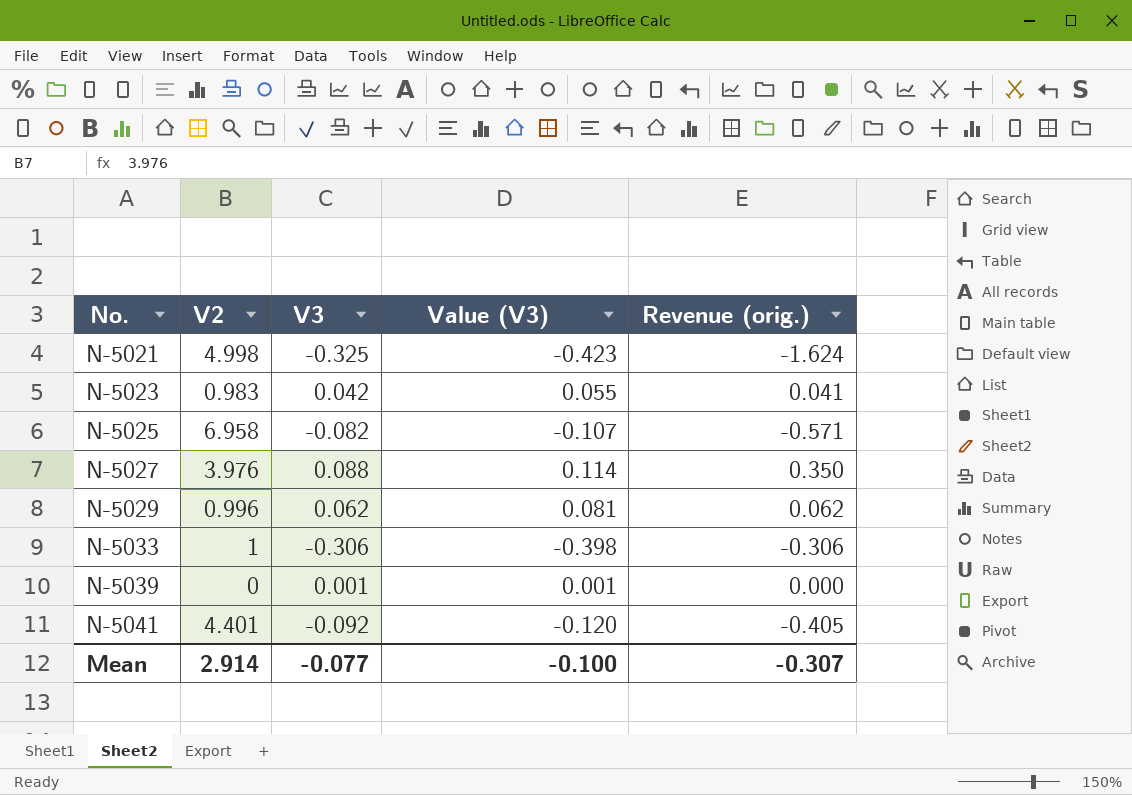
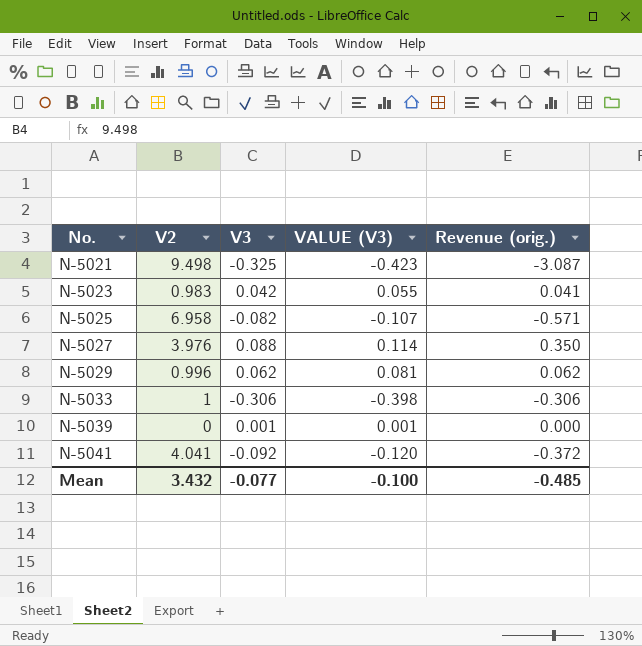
column name: Value (V3) -> VALUE (V3)
N-5021 | V2: 4.998 -> 9.498
N-5021 | Revenue (orig.): -1.624 -> -3.087
N-5041 | V2: 4.401 -> 4.041
N-5041 | Revenue (orig.): -0.405 -> -0.372
Mean | V2: 2.914 -> 3.432
Mean | Revenue (orig.): -0.307 -> -0.485

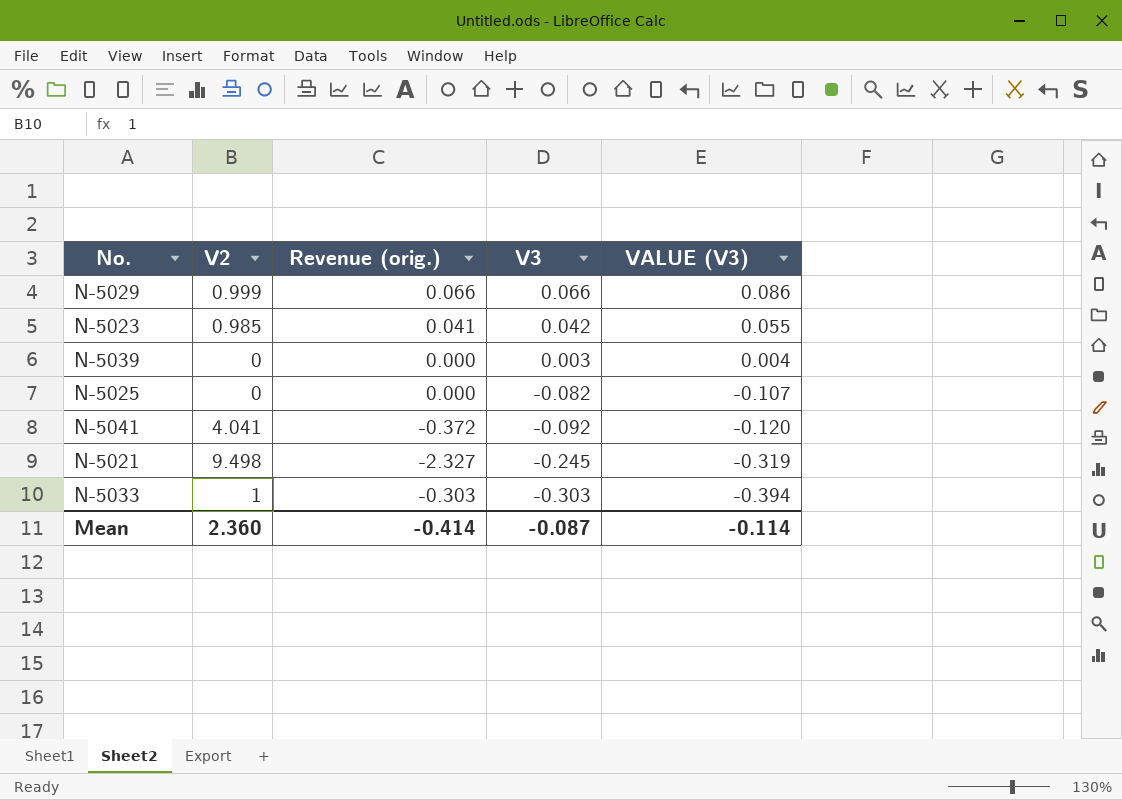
row order: No. ascending -> V3 descending
column Revenue (orig.) | position: 5 -> 3
row N-5027: 3.976 | 0.088 | 0.114 | 0.350 -> none
N-5029 | V2: 0.996 -> 0.999
N-5029 | Revenue (orig.): 0.062 -> 0.066
N-5029 | V3: 0.062 -> 0.066
N-5029 | VALUE (V3): 0.081 -> 0.086
N-5023 | V2: 0.983 -> 0.985
N-5039 | V3: 0.001 -> 0.003
N-5039 | VALUE (V3): 0.001 -> 0.004
N-5025 | V2: 6.958 -> 0
N-5025 | Revenue (orig.): -0.571 -> 0.000
N-5021 | Revenue (orig.): -3.087 -> -2.327
N-5021 | V3: -0.325 -> -0.245
N-5021 | VALUE (V3): -0.423 -> -0.319
N-5033 | Revenue (orig.): -0.306 -> -0.303
N-5033 | V3: -0.306 -> -0.303
N-5033 | VALUE (V3): -0.398 -> -0.394
Mean | V2: 3.432 -> 2.360
Mean | Revenue (orig.): -0.485 -> -0.414
Mean | V3: -0.077 -> -0.087
Mean | VALUE (V3): -0.100 -> -0.114

